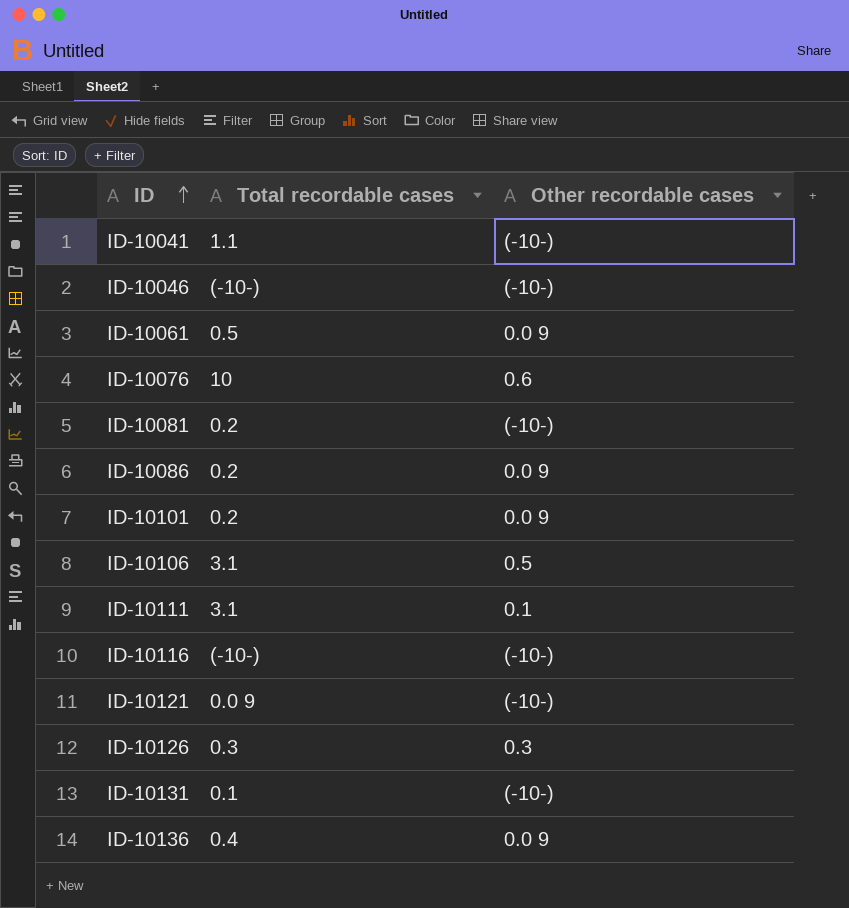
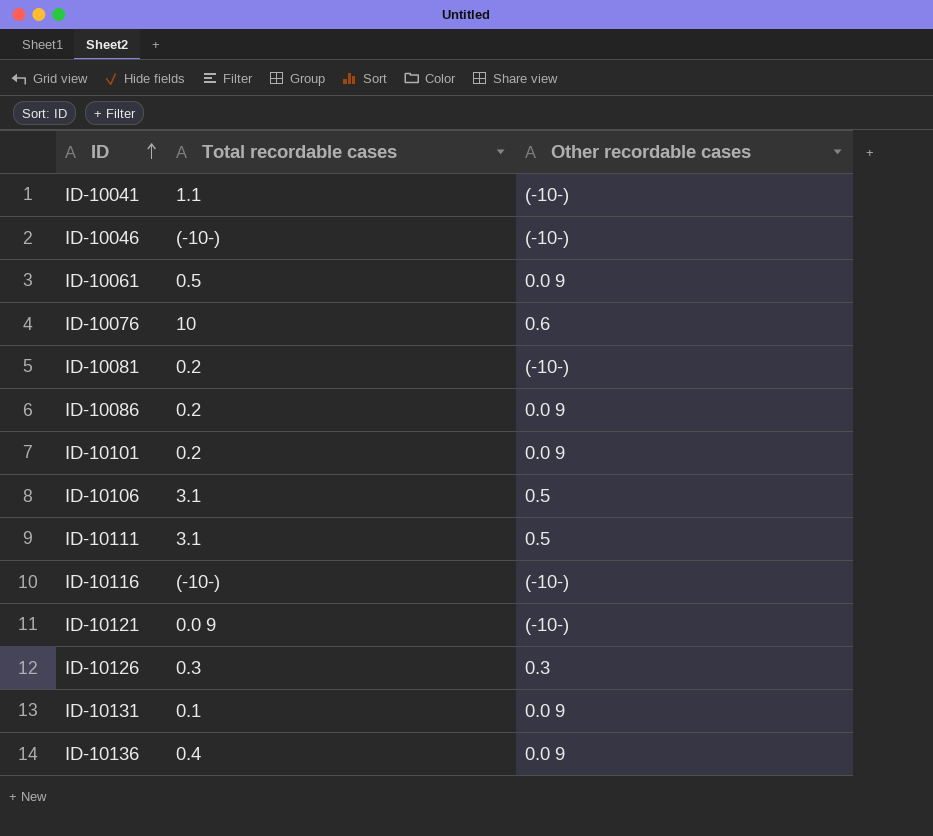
ID-10111 | Other recordable cases: 0.1 -> 0.5
ID-10131 | Other recordable cases: (-10-) -> 0.0 9

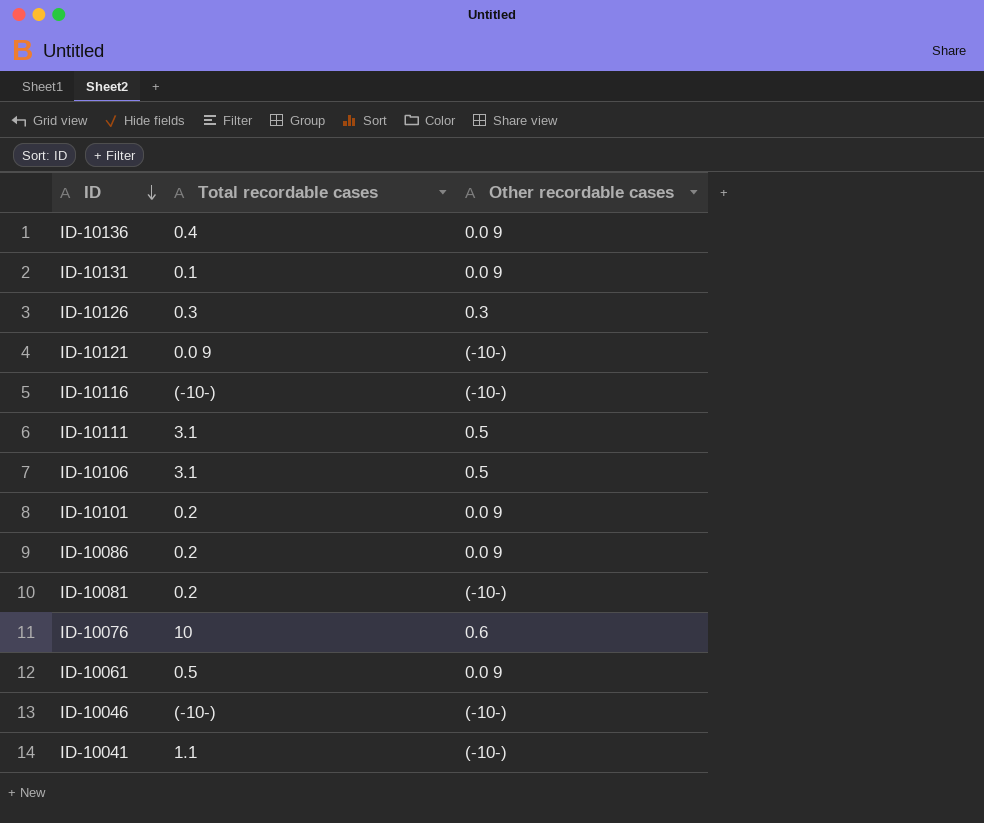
row order: ID ascending -> ID descending

